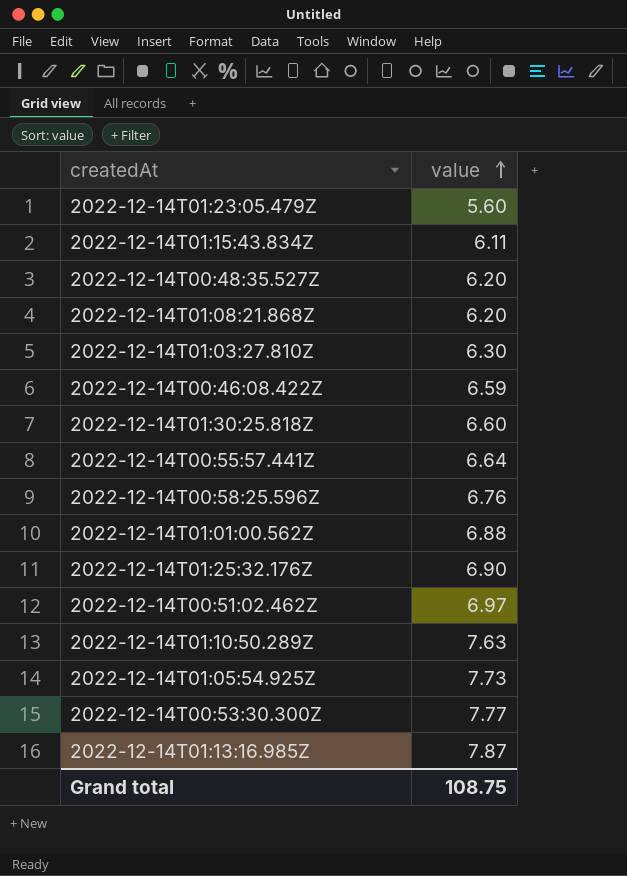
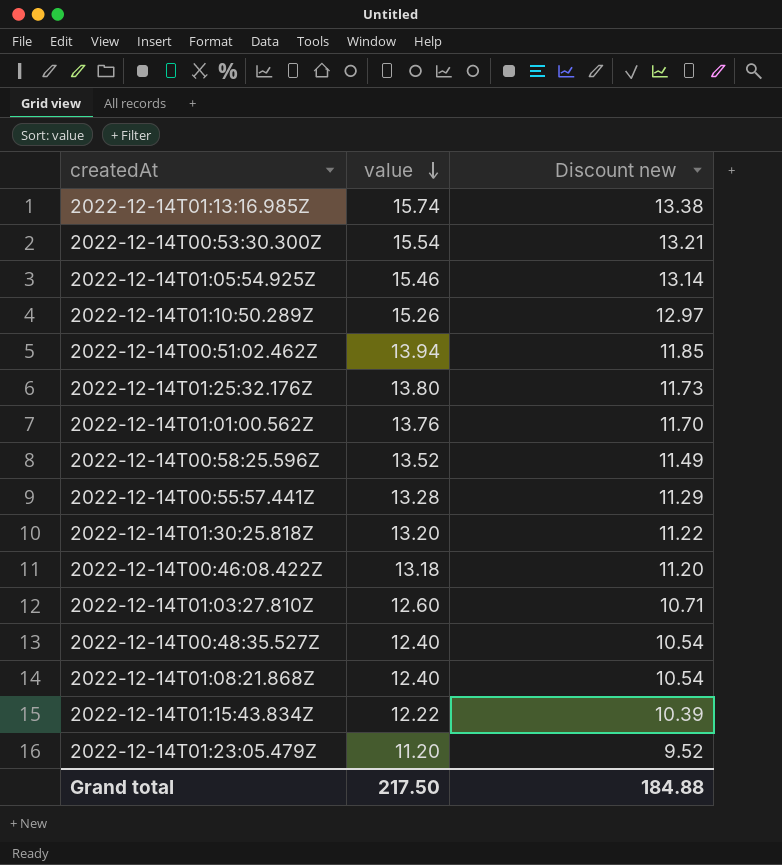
row order: value ascending -> value descending
column Discount new | formula: none -> [value] * 0.85
2022-12-14T01:13:16.985Z | value: 7.87 -> 15.74
2022-12-14T00:53:30.300Z | value: 7.77 -> 15.54
2022-12-14T01:05:54.925Z | value: 7.73 -> 15.46
2022-12-14T01:10:50.289Z | value: 7.63 -> 15.26
2022-12-14T00:51:02.462Z | value: 6.97 -> 13.94
2022-12-14T01:25:32.176Z | value: 6.90 -> 13.80
2022-12-14T01:01:00.562Z | value: 6.88 -> 13.76
2022-12-14T00:58:25.596Z | value: 6.76 -> 13.52
2022-12-14T00:55:57.441Z | value: 6.64 -> 13.28
2022-12-14T01:30:25.818Z | value: 6.60 -> 13.20
2022-12-14T00:46:08.422Z | value: 6.59 -> 13.18
2022-12-14T01:03:27.810Z | value: 6.30 -> 12.60
2022-12-14T00:48:35.527Z | value: 6.20 -> 12.40
2022-12-14T01:08:21.868Z | value: 6.20 -> 12.40
2022-12-14T01:15:43.834Z | value: 6.11 -> 12.22
2022-12-14T01:23:05.479Z | value: 5.60 -> 11.20
Grand total | value: 108.75 -> 217.50

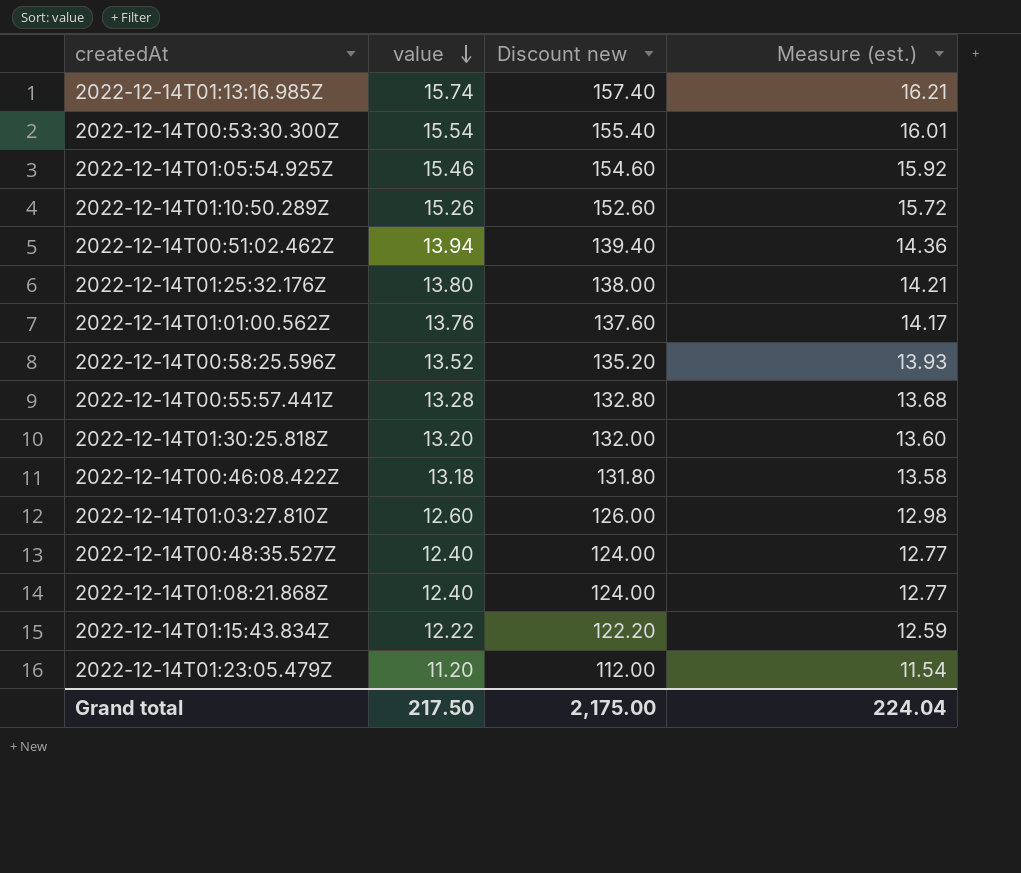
column Discount new | formula: [value] * 0.85 -> [value] * 10
column Measure (est.) | formula: none -> [value] * 1.03
Grand total | Discount new: 184.88 -> 2,175.00

